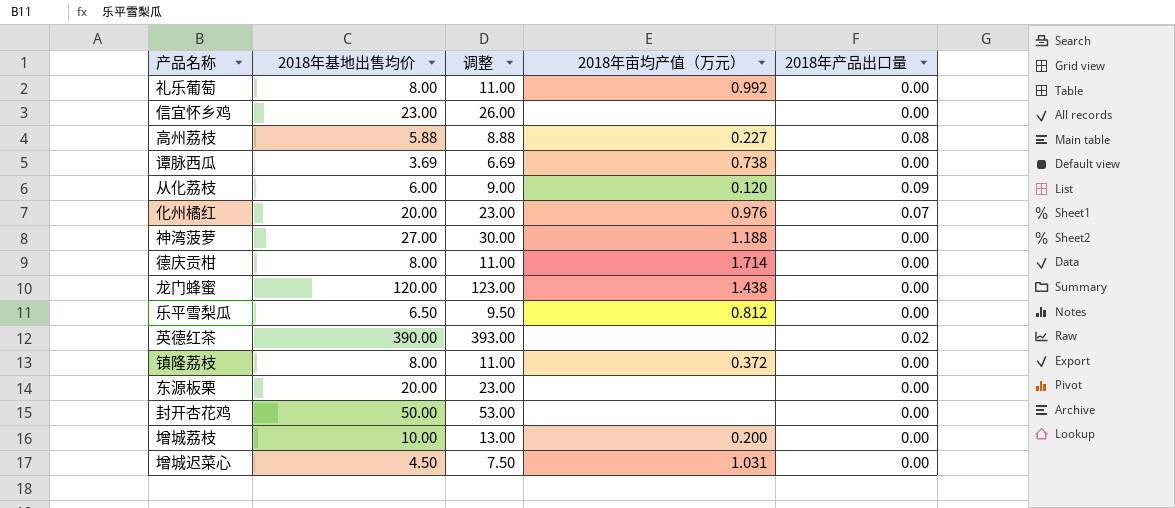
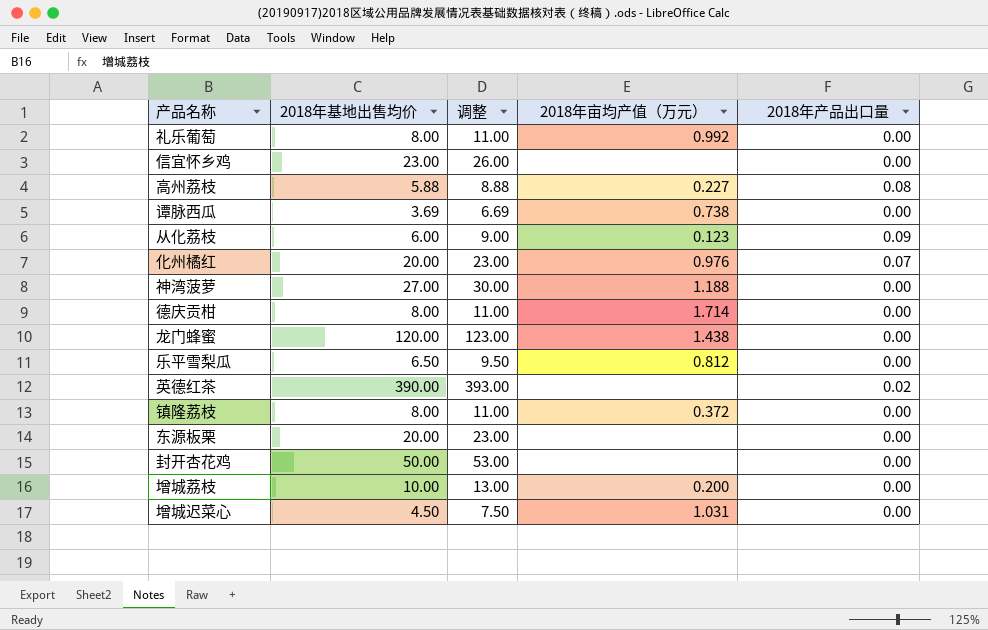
从化荔枝 | 2018年亩均产值（万元）: 0.120 -> 0.123

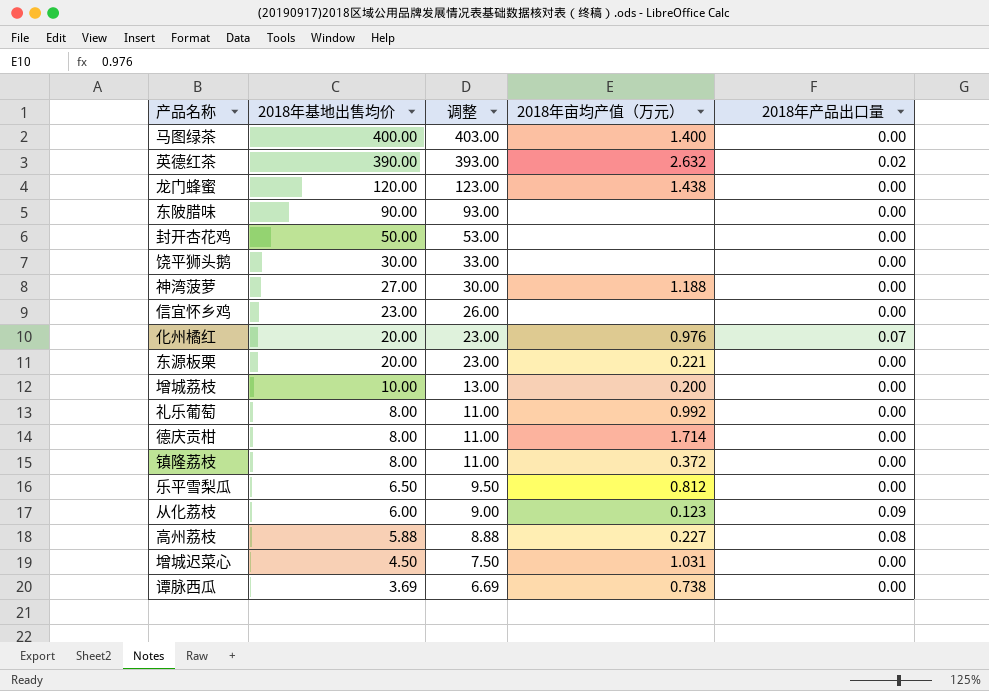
row order: none -> 2018年基地出售均价 descending
row 马图绿茶: none -> 400.00 | 403.00 | 1.400 | 0.00
英德红茶 | 2018年亩均产值（万元）: none -> 2.632
row 东陂腊味: none -> 90.00 | 93.00 | none | 0.00
row 饶平狮头鹅: none -> 30.00 | 33.00 | none | 0.00
东源板栗 | 2018年亩均产值（万元）: none -> 0.221

